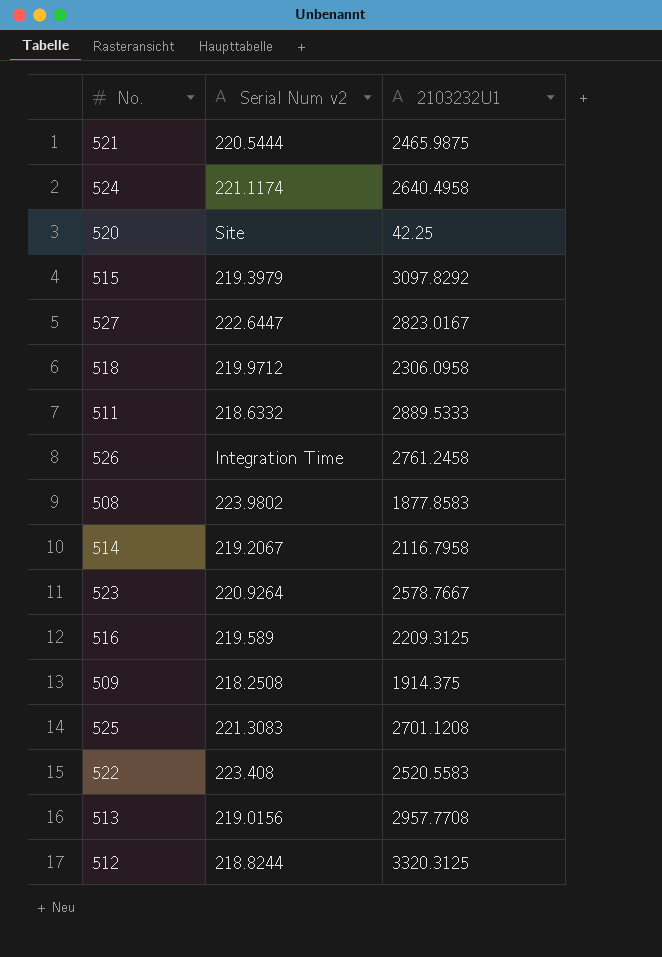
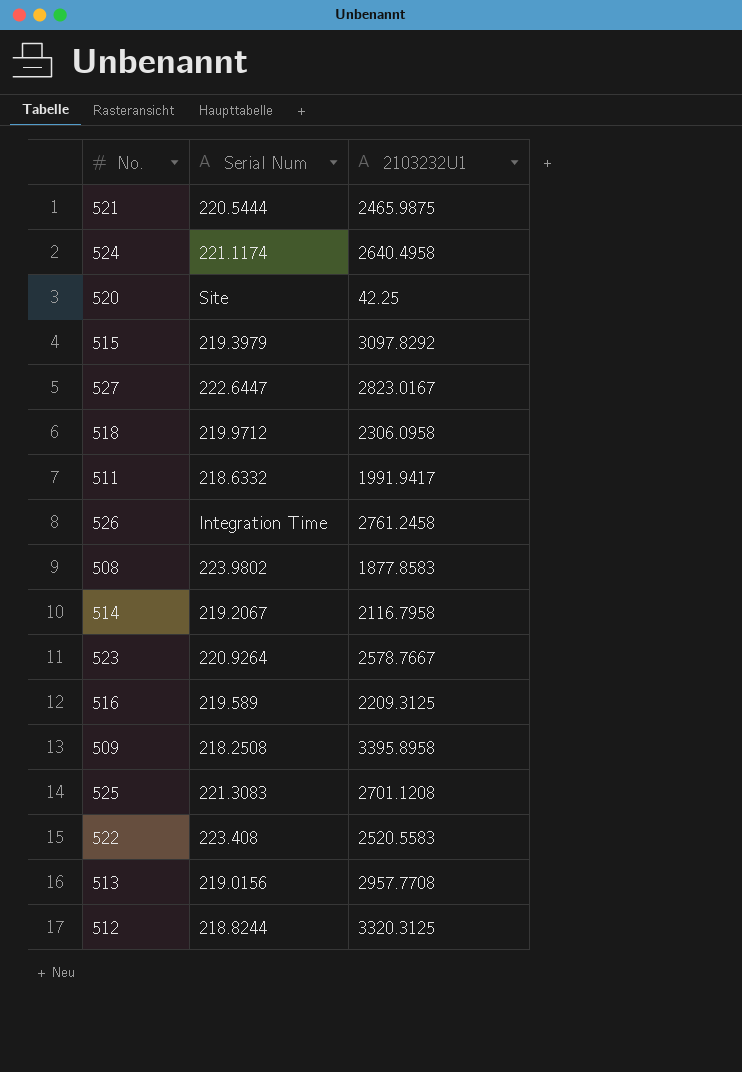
column name: Serial Num v2 -> Serial Num
511 | 2103232U1: 2889.5333 -> 1991.9417
509 | 2103232U1: 1914.375 -> 3395.8958

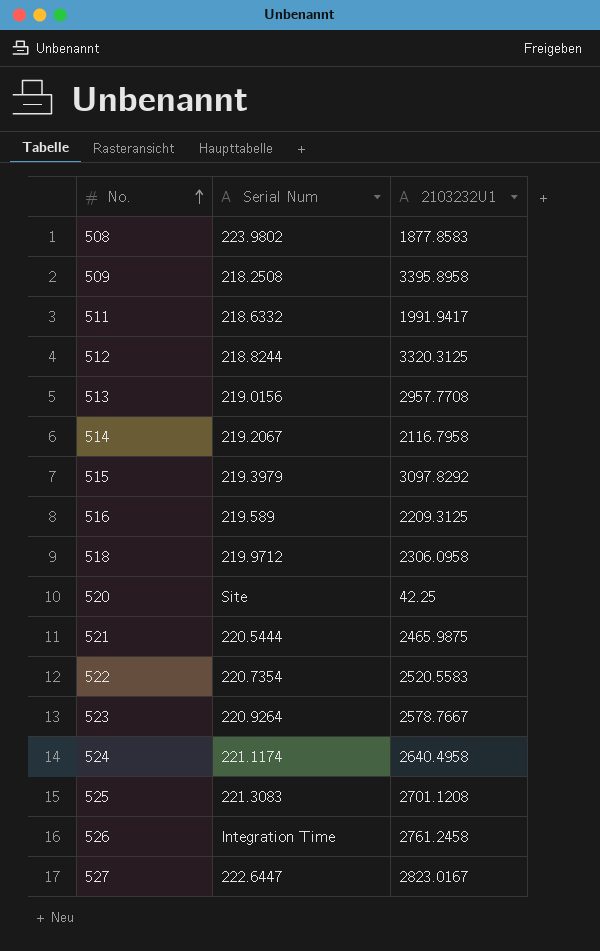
row order: none -> No. ascending
522 | Serial Num: 223.408 -> 220.7354

